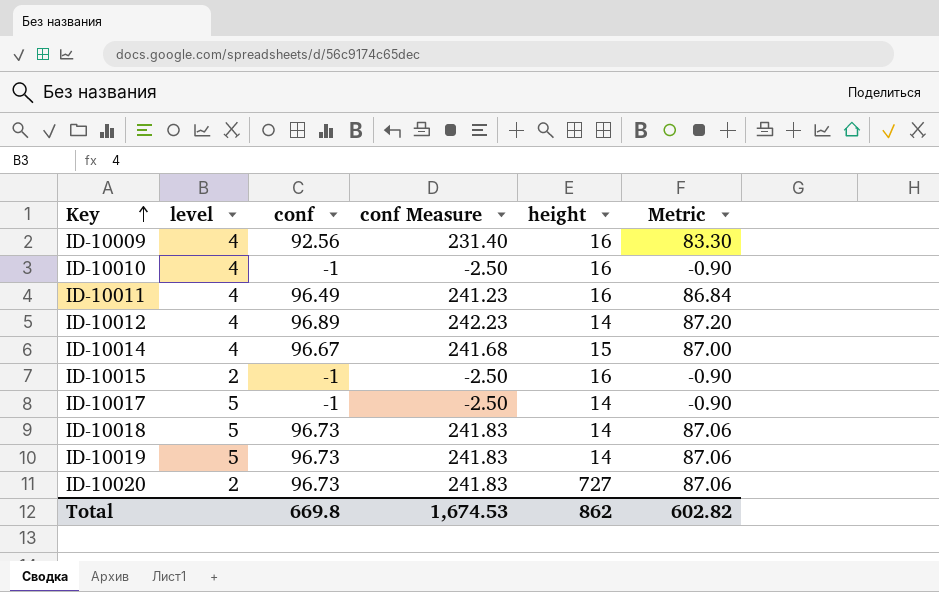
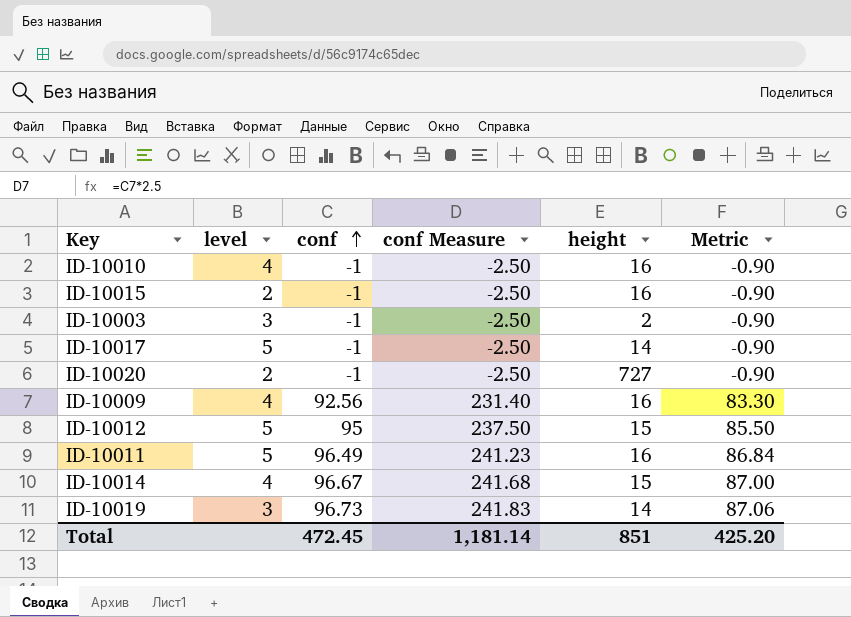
row order: Key ascending -> conf ascending
row ID-10018: 5 | 96.73 | 241.83 | 14 | 87.06 -> none
row ID-10003: none -> 3 | -1 | -2.50 | 2 | -0.90
ID-10020 | conf: 96.73 -> -1
ID-10020 | conf Measure: 241.83 -> -2.50
ID-10020 | Metric: 87.06 -> -0.90
ID-10012 | level: 4 -> 5
ID-10012 | conf: 96.89 -> 95
ID-10012 | conf Measure: 242.23 -> 237.50
ID-10012 | height: 14 -> 15
ID-10012 | Metric: 87.20 -> 85.50
ID-10011 | level: 4 -> 5
ID-10019 | level: 5 -> 3
Total | conf: 669.8 -> 472.45
Total | conf Measure: 1,674.53 -> 1,181.14
Total | height: 862 -> 851
Total | Metric: 602.82 -> 425.20

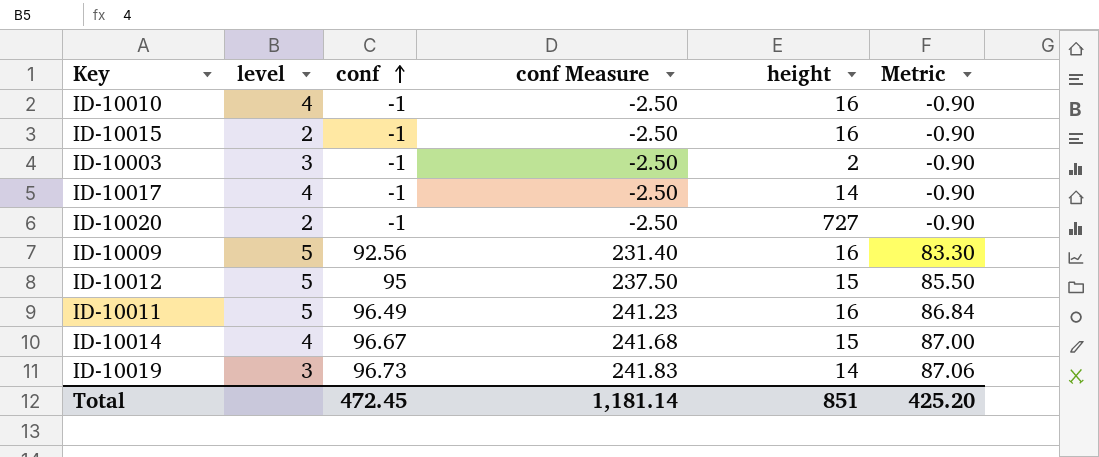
ID-10017 | level: 5 -> 4
ID-10009 | level: 4 -> 5

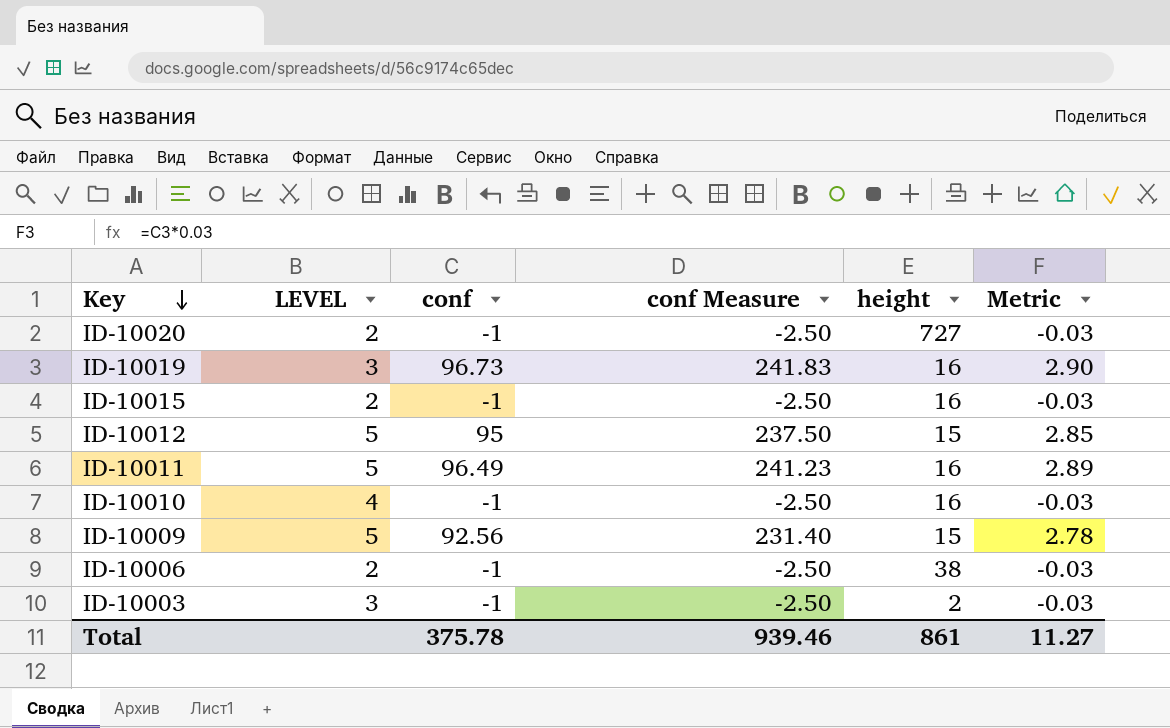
row order: conf ascending -> Key descending
column name: level -> LEVEL
column Metric | formula: [conf] * 0.9 -> [conf] * 0.03
row ID-10017: 4 | -1 | -2.50 | 14 | -0.90 -> none
row ID-10014: 4 | 96.67 | 241.68 | 15 | 87.00 -> none
ID-10019 | height: 14 -> 16
ID-10009 | height: 16 -> 15
row ID-10006: none -> 2 | -1 | -2.50 | 38 | -0.03
Total | conf: 472.45 -> 375.78
Total | conf Measure: 1,181.14 -> 939.46
Total | height: 851 -> 861
Total | Metric: 425.20 -> 11.27

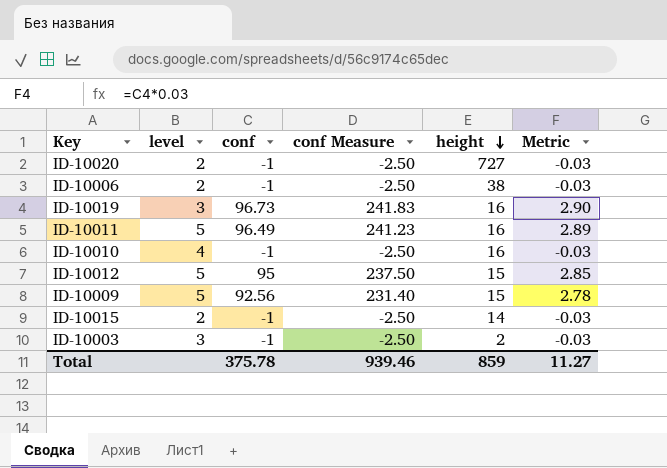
row order: Key descending -> height descending
column name: LEVEL -> level
ID-10015 | height: 16 -> 14
Total | height: 861 -> 859

